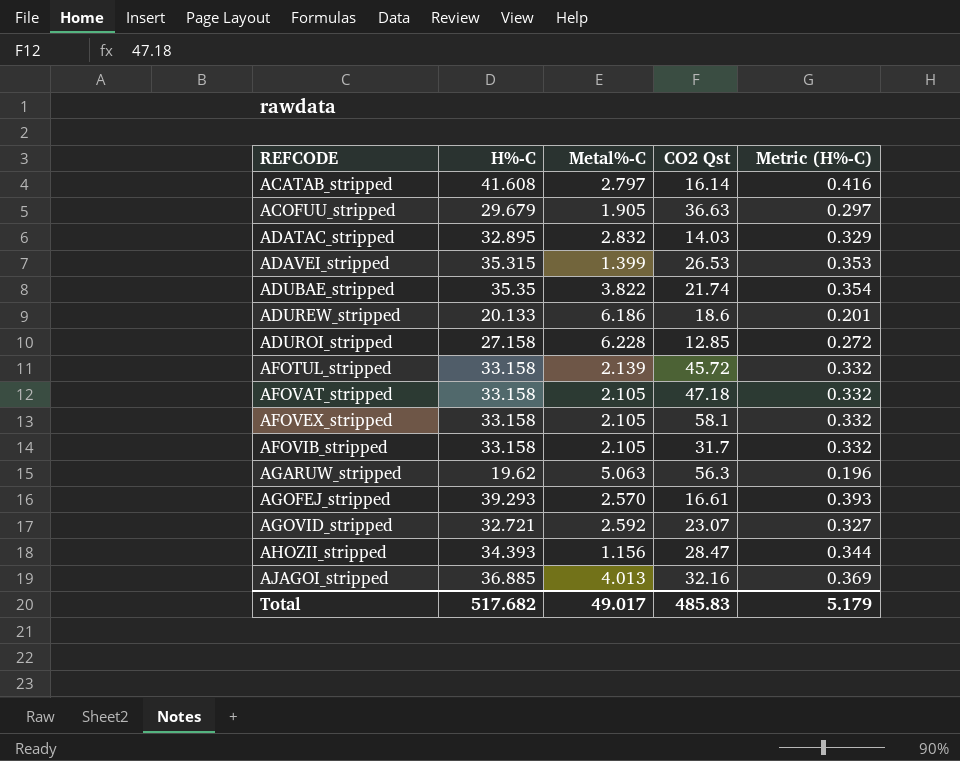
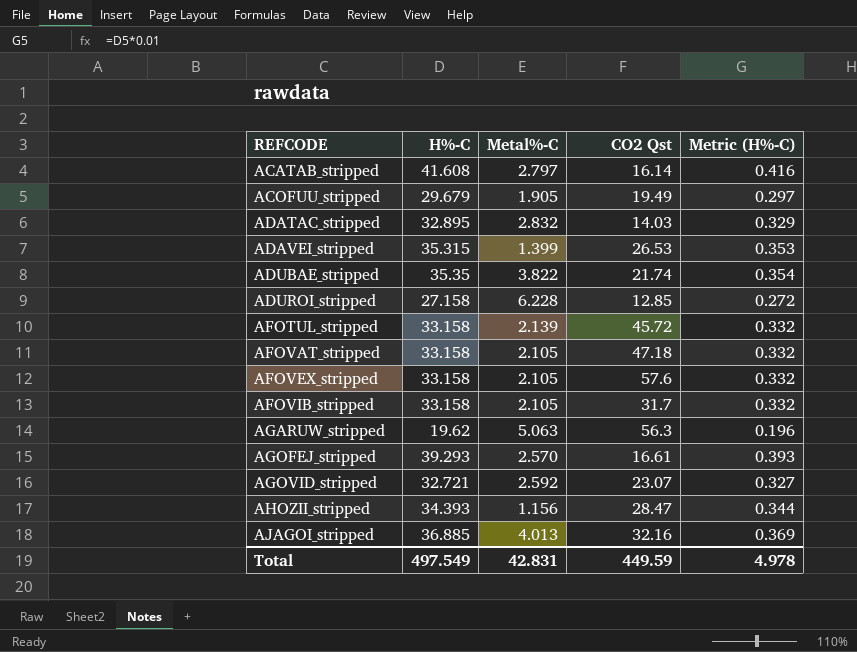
row ADUREW_stripped: 20.133 | 6.186 | 18.6 | 0.201 -> none
ACOFUU_stripped | CO2 Qst: 36.63 -> 19.49
AFOVEX_stripped | CO2 Qst: 58.1 -> 57.6
Total | H%-C: 517.682 -> 497.549
Total | Metal%-C: 49.017 -> 42.831
Total | CO2 Qst: 485.83 -> 449.59
Total | Metric (H%-C): 5.179 -> 4.978

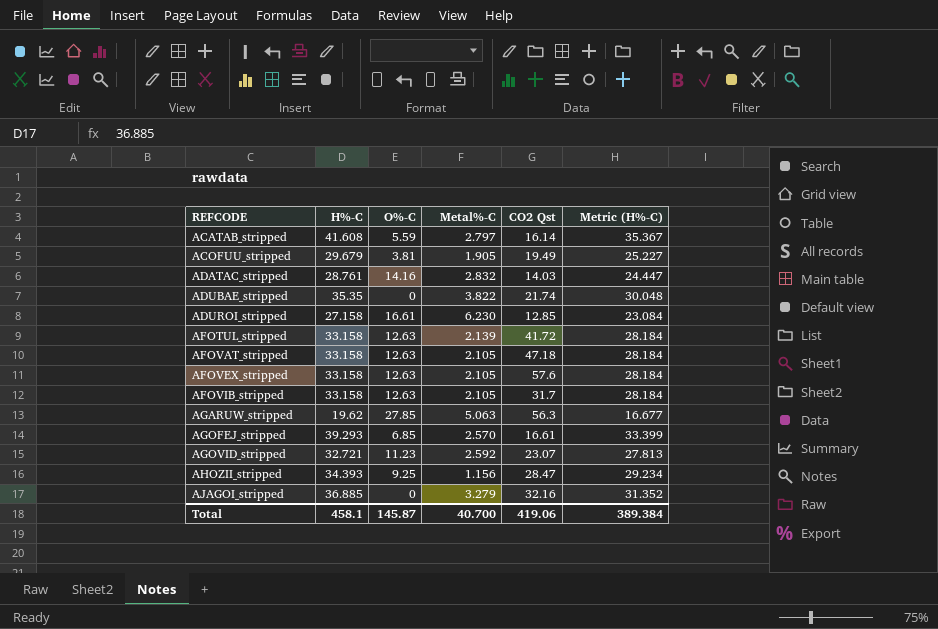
column O%-C | position: none -> 3
column Metric (H%-C) | formula: [H%-C] * 0.01 -> [H%-C] * 0.85
row ADAVEI_stripped: 35.315 | 1.399 | 26.53 | 0.353 -> none
ADATAC_stripped | H%-C: 32.895 -> 28.761
ADUROI_stripped | Metal%-C: 6.228 -> 6.230
AFOTUL_stripped | CO2 Qst: 45.72 -> 41.72
AJAGOI_stripped | Metal%-C: 4.013 -> 3.279
Total | H%-C: 497.549 -> 458.1
Total | Metal%-C: 42.831 -> 40.700
Total | CO2 Qst: 449.59 -> 419.06
Total | Metric (H%-C): 4.978 -> 389.384

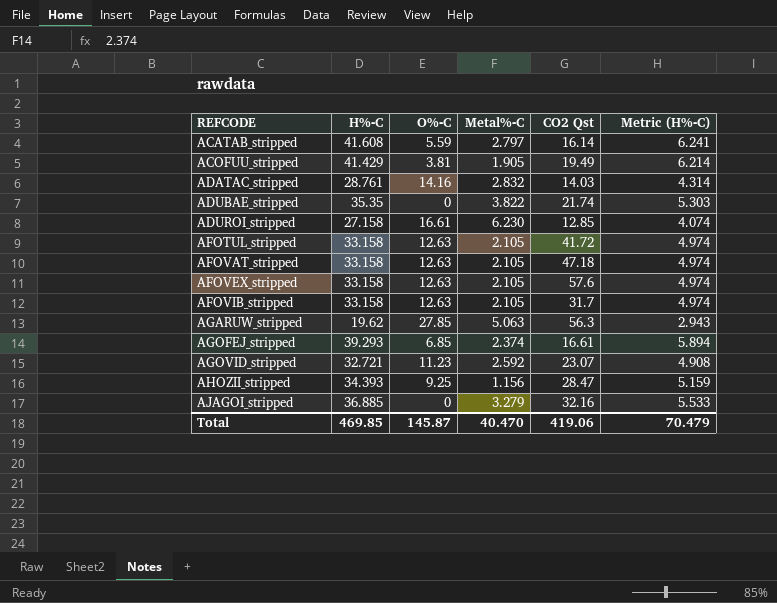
column Metric (H%-C) | formula: [H%-C] * 0.85 -> [H%-C] * 0.15
ACOFUU_stripped | H%-C: 29.679 -> 41.429
AFOTUL_stripped | Metal%-C: 2.139 -> 2.105
AGOFEJ_stripped | Metal%-C: 2.570 -> 2.374
Total | H%-C: 458.1 -> 469.85
Total | Metal%-C: 40.700 -> 40.470
Total | Metric (H%-C): 389.384 -> 70.479

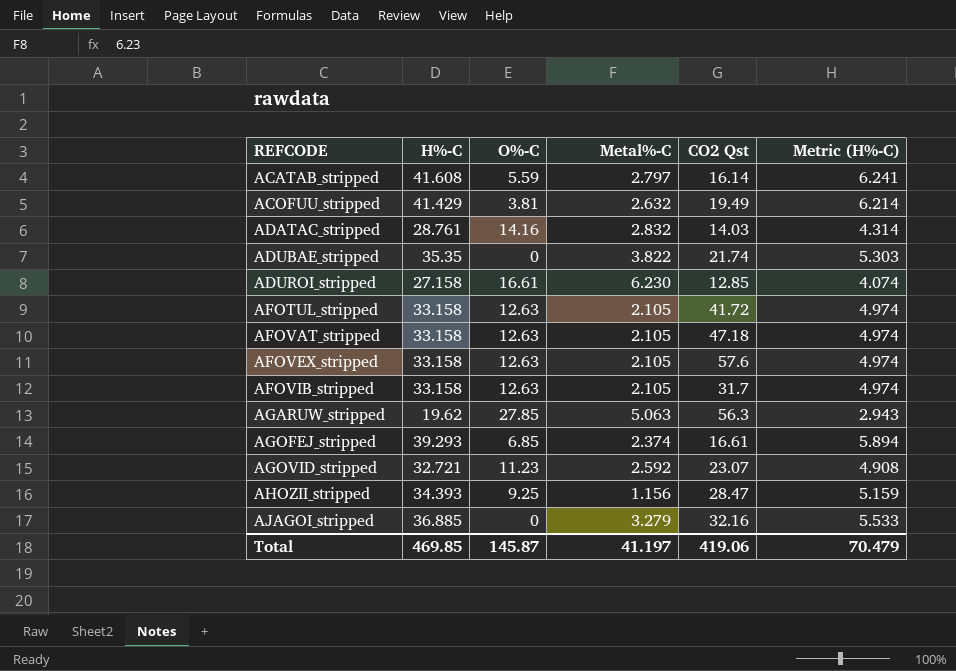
ACOFUU_stripped | Metal%-C: 1.905 -> 2.632
Total | Metal%-C: 40.470 -> 41.197

